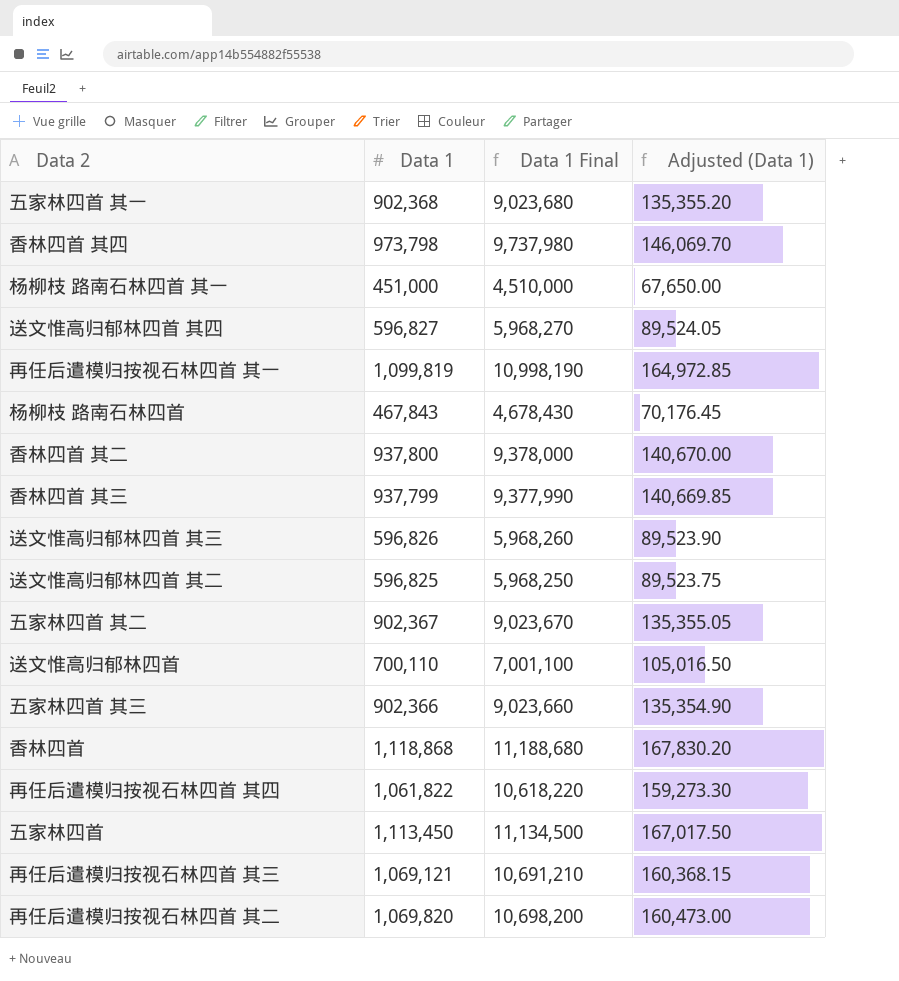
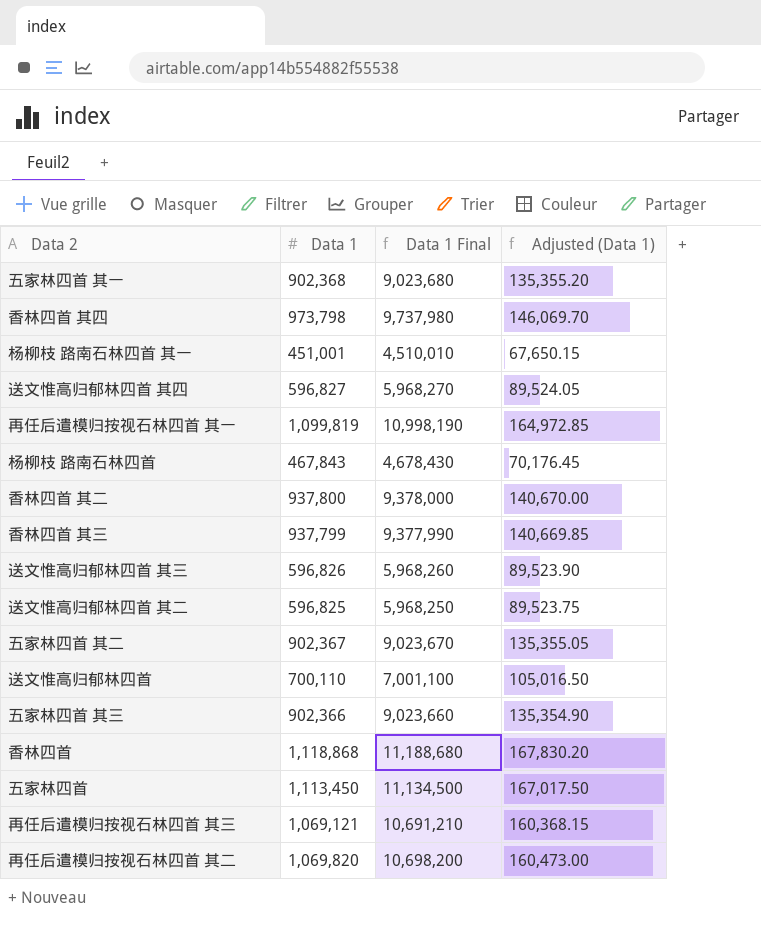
row 再任后遣模归按视石林四首 其四: 1,061,822 | 10,618,220 | 159,273.30 -> none
杨柳枝 路南石林四首 其一 | Data 1: 451,000 -> 451,001
杨柳枝 路南石林四首 其一 | Data 1 Final: 4,510,000 -> 4,510,010
杨柳枝 路南石林四首 其一 | Adjusted (Data 1): 67,650.00 -> 67,650.15

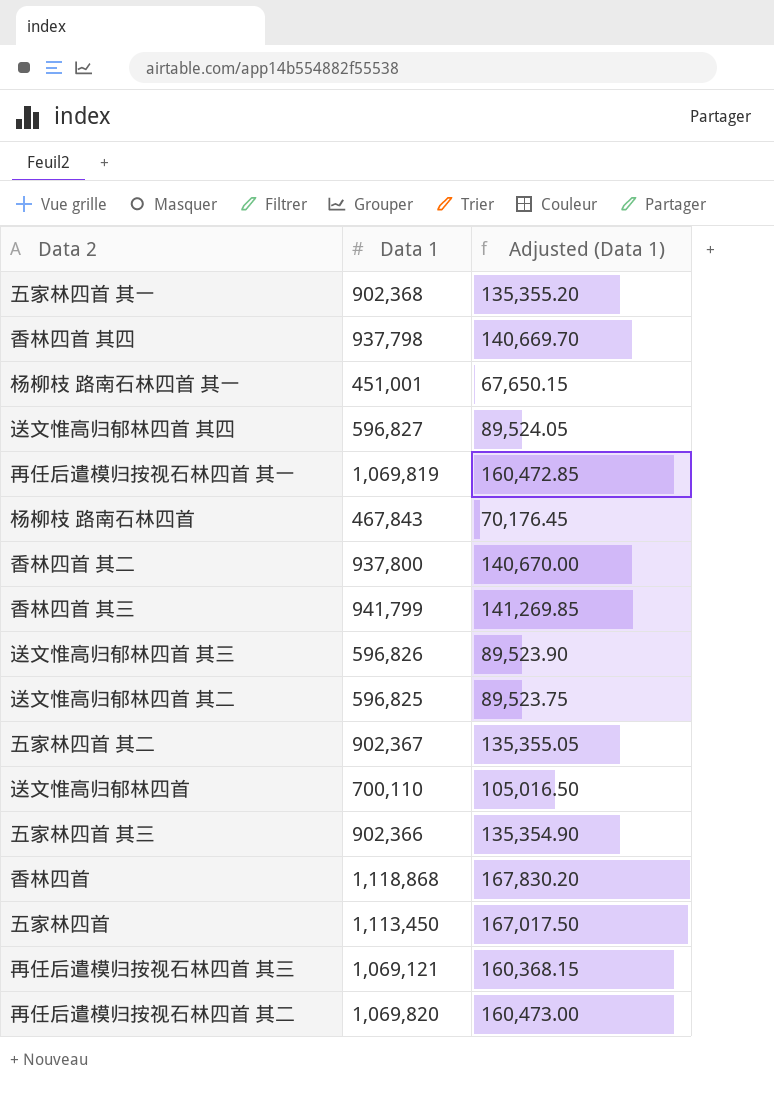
column Data 1 Final | formula: [Data 1] * 10 -> none
香林四首 其四 | Data 1: 973,798 -> 937,798
香林四首 其四 | Adjusted (Data 1): 146,069.70 -> 140,669.70
再任后遣模归按视石林四首 其一 | Data 1: 1,099,819 -> 1,069,819
再任后遣模归按视石林四首 其一 | Adjusted (Data 1): 164,972.85 -> 160,472.85
香林四首 其三 | Data 1: 937,799 -> 941,799
香林四首 其三 | Adjusted (Data 1): 140,669.85 -> 141,269.85

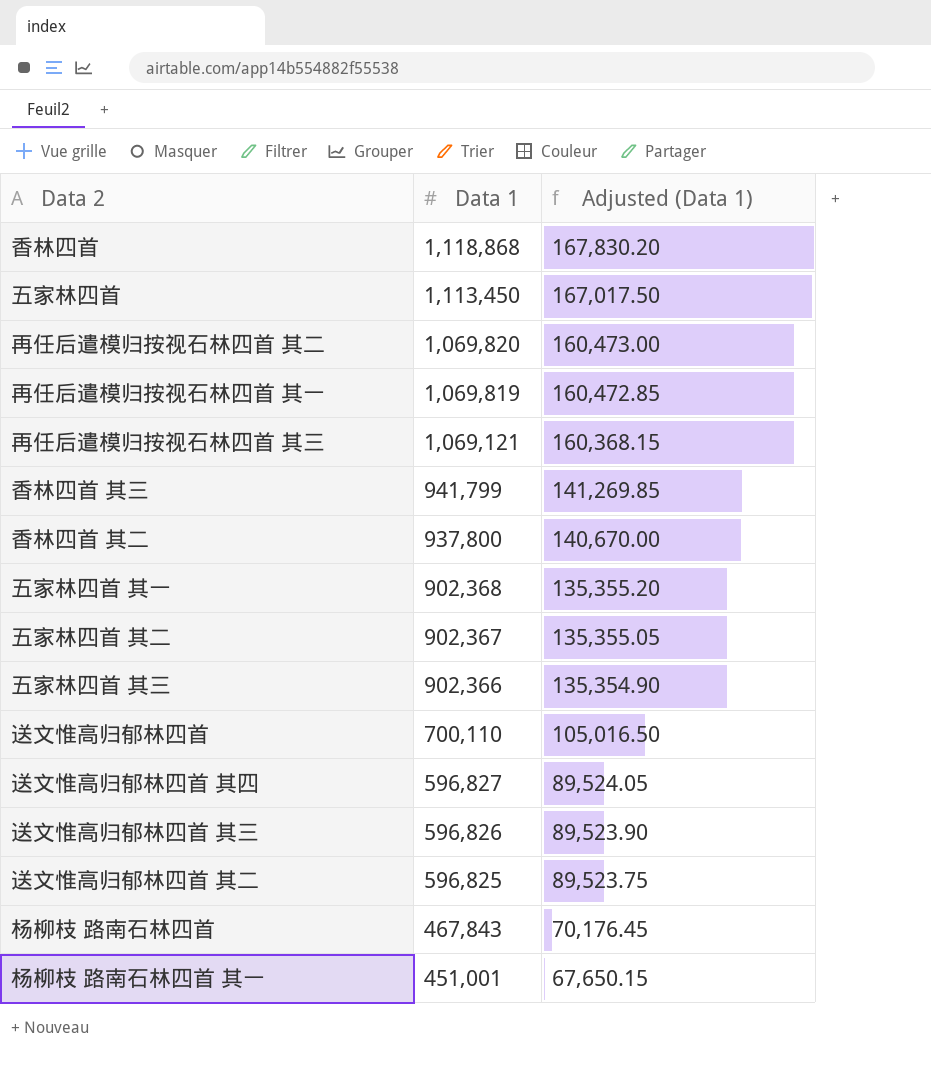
row order: none -> Data 1 descending
row 香林四首 其四: 937,798 | 140,669.70 -> none

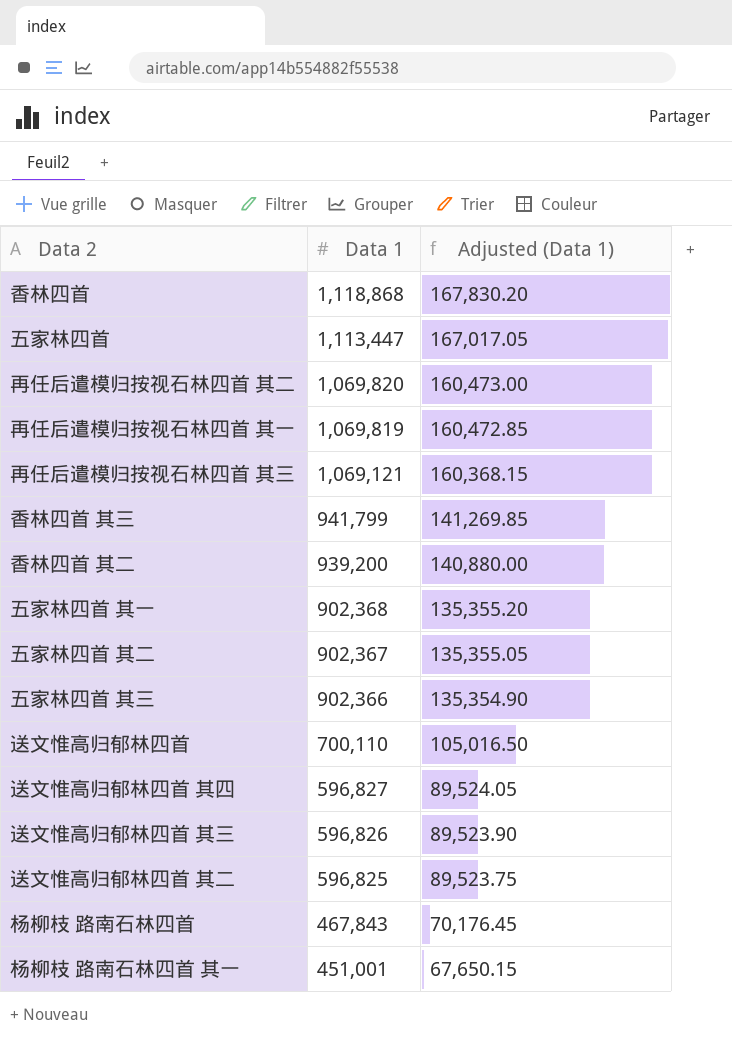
五家林四首 | Data 1: 1,113,450 -> 1,113,447
五家林四首 | Adjusted (Data 1): 167,017.50 -> 167,017.05
香林四首 其二 | Data 1: 937,800 -> 939,200
香林四首 其二 | Adjusted (Data 1): 140,670.00 -> 140,880.00

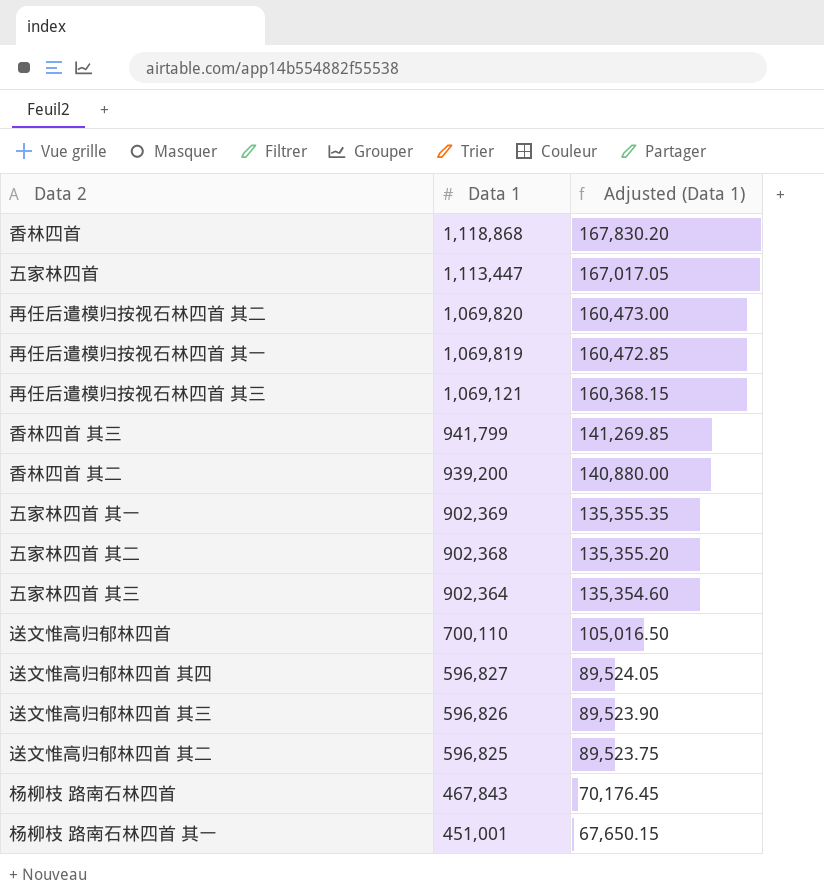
五家林四首 其一 | Data 1: 902,368 -> 902,369
五家林四首 其一 | Adjusted (Data 1): 135,355.20 -> 135,355.35
五家林四首 其二 | Data 1: 902,367 -> 902,368
五家林四首 其二 | Adjusted (Data 1): 135,355.05 -> 135,355.20
五家林四首 其三 | Data 1: 902,366 -> 902,364
五家林四首 其三 | Adjusted (Data 1): 135,354.90 -> 135,354.60

